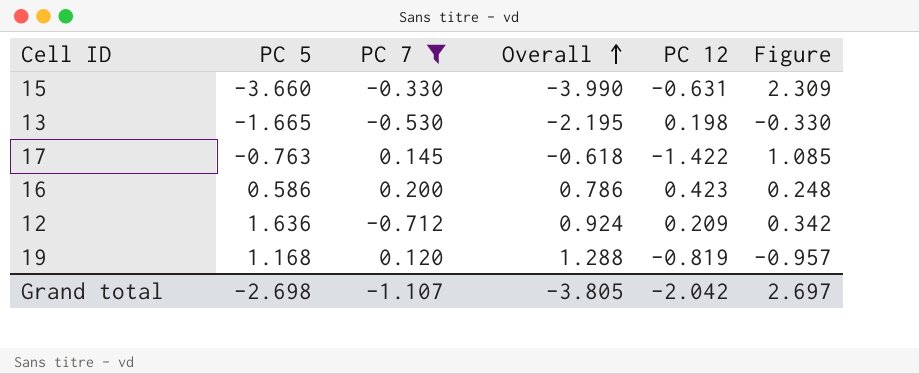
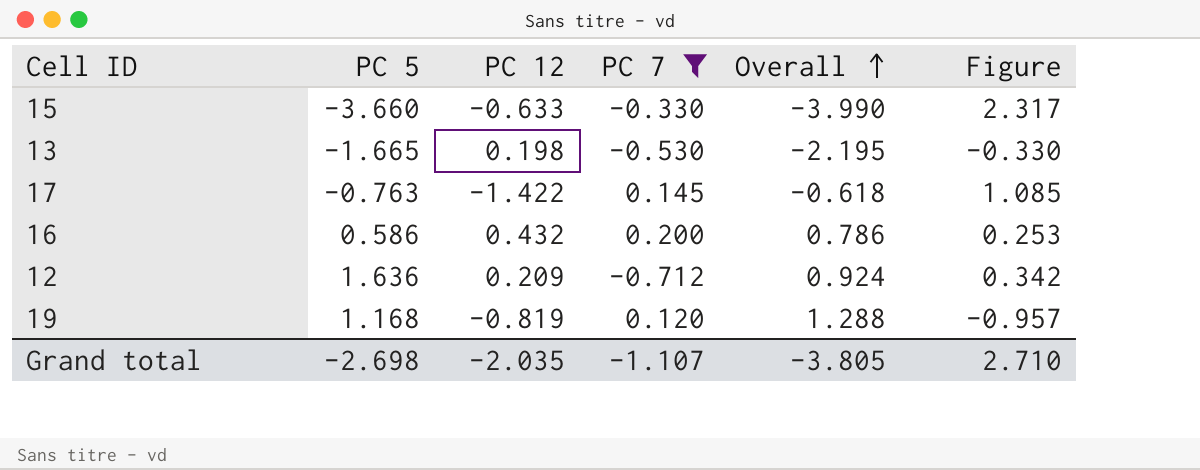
column PC 12 | position: 5 -> 3
15 | PC 12: -0.631 -> -0.633
15 | Figure: 2.309 -> 2.317
16 | PC 12: 0.423 -> 0.432
16 | Figure: 0.248 -> 0.253
Grand total | PC 12: -2.042 -> -2.035
Grand total | Figure: 2.697 -> 2.710

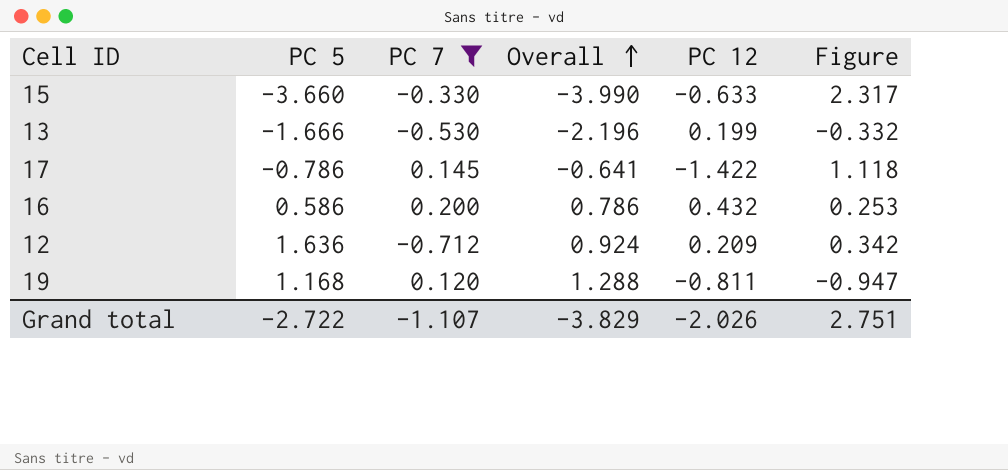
column PC 12 | position: 3 -> 5
13 | PC 5: -1.665 -> -1.666
13 | Overall: -2.195 -> -2.196
13 | PC 12: 0.198 -> 0.199
13 | Figure: -0.330 -> -0.332
17 | PC 5: -0.763 -> -0.786
17 | Overall: -0.618 -> -0.641
17 | Figure: 1.085 -> 1.118
19 | PC 12: -0.819 -> -0.811
19 | Figure: -0.957 -> -0.947
Grand total | PC 5: -2.698 -> -2.722
Grand total | Overall: -3.805 -> -3.829
Grand total | PC 12: -2.035 -> -2.026
Grand total | Figure: 2.710 -> 2.751

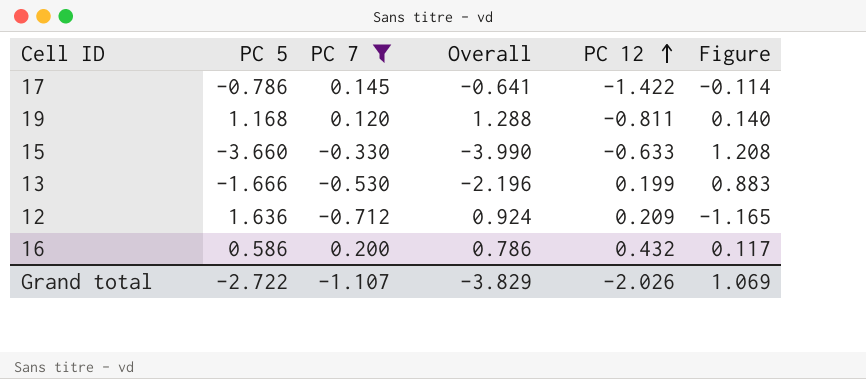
row order: Overall ascending -> PC 12 ascending
column Figure | formula: [PC 5] * [PC 12] -> [PC 5] * [PC 7]
Grand total | Figure: 2.751 -> 1.069

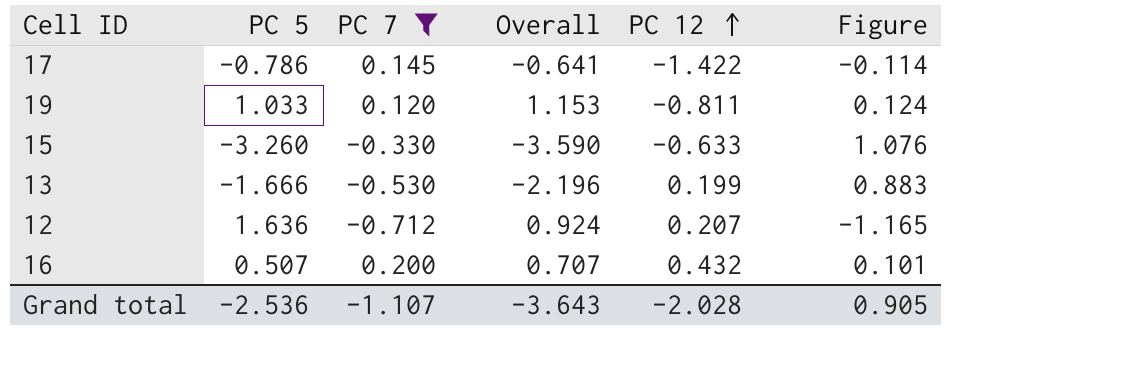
19 | PC 5: 1.168 -> 1.033
19 | Overall: 1.288 -> 1.153
19 | Figure: 0.140 -> 0.124
15 | PC 5: -3.660 -> -3.260
15 | Overall: -3.990 -> -3.590
15 | Figure: 1.208 -> 1.076
12 | PC 12: 0.209 -> 0.207
16 | PC 5: 0.586 -> 0.507
16 | Overall: 0.786 -> 0.707
16 | Figure: 0.117 -> 0.101
Grand total | PC 5: -2.722 -> -2.536
Grand total | Overall: -3.829 -> -3.643
Grand total | PC 12: -2.026 -> -2.028
Grand total | Figure: 1.069 -> 0.905

